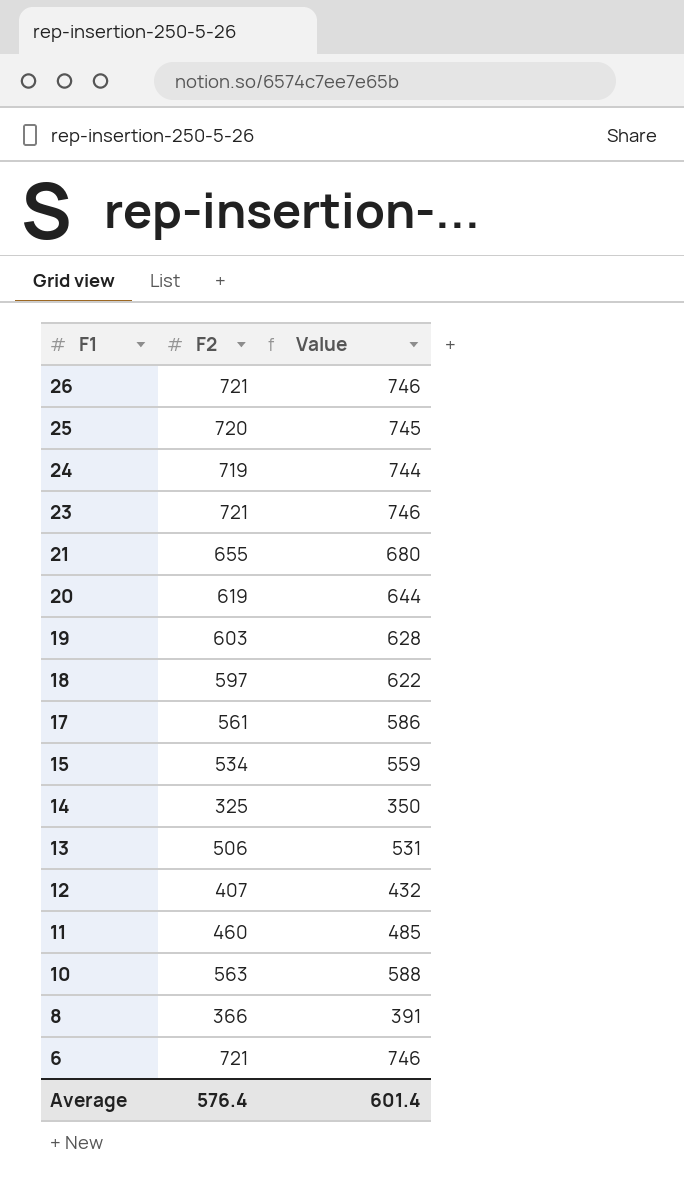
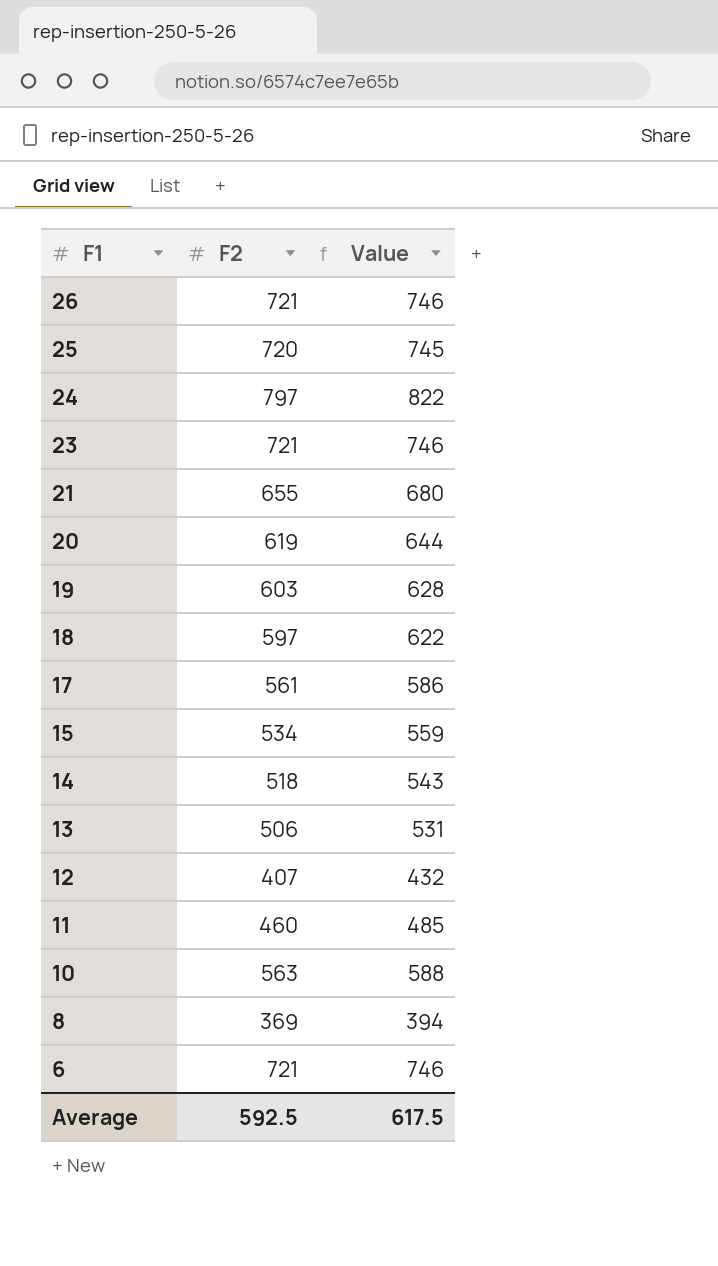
24 | F2: 719 -> 797
24 | Value: 744 -> 822
14 | F2: 325 -> 518
14 | Value: 350 -> 543
8 | F2: 366 -> 369
8 | Value: 391 -> 394
Average | F2: 576.4 -> 592.5
Average | Value: 601.4 -> 617.5

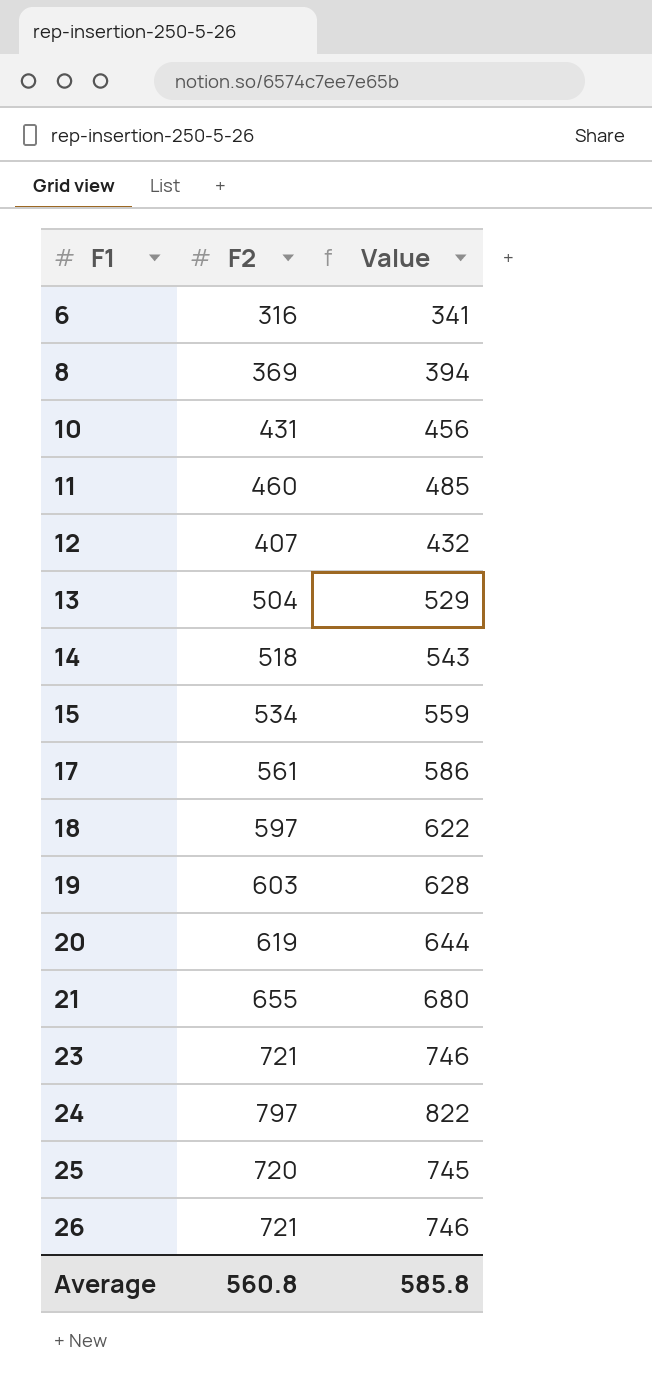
row order: F1 descending -> F1 ascending
6 | F2: 721 -> 316
6 | Value: 746 -> 341
10 | F2: 563 -> 431
10 | Value: 588 -> 456
13 | F2: 506 -> 504
13 | Value: 531 -> 529
Average | F2: 592.5 -> 560.8
Average | Value: 617.5 -> 585.8

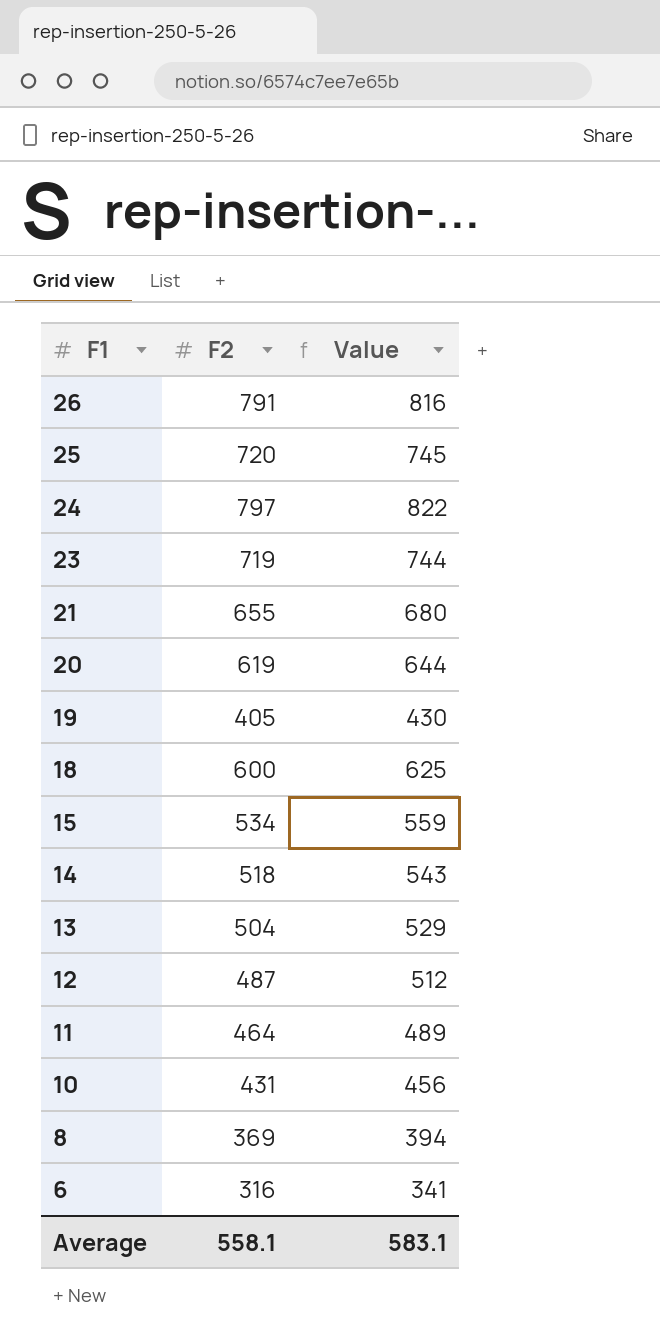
row order: F1 ascending -> F1 descending
row 17: 561 | 586 -> none
26 | F2: 721 -> 791
26 | Value: 746 -> 816
23 | F2: 721 -> 719
23 | Value: 746 -> 744
19 | F2: 603 -> 405
19 | Value: 628 -> 430
18 | F2: 597 -> 600
18 | Value: 622 -> 625
12 | F2: 407 -> 487
12 | Value: 432 -> 512
11 | F2: 460 -> 464
11 | Value: 485 -> 489
Average | F2: 560.8 -> 558.1
Average | Value: 585.8 -> 583.1

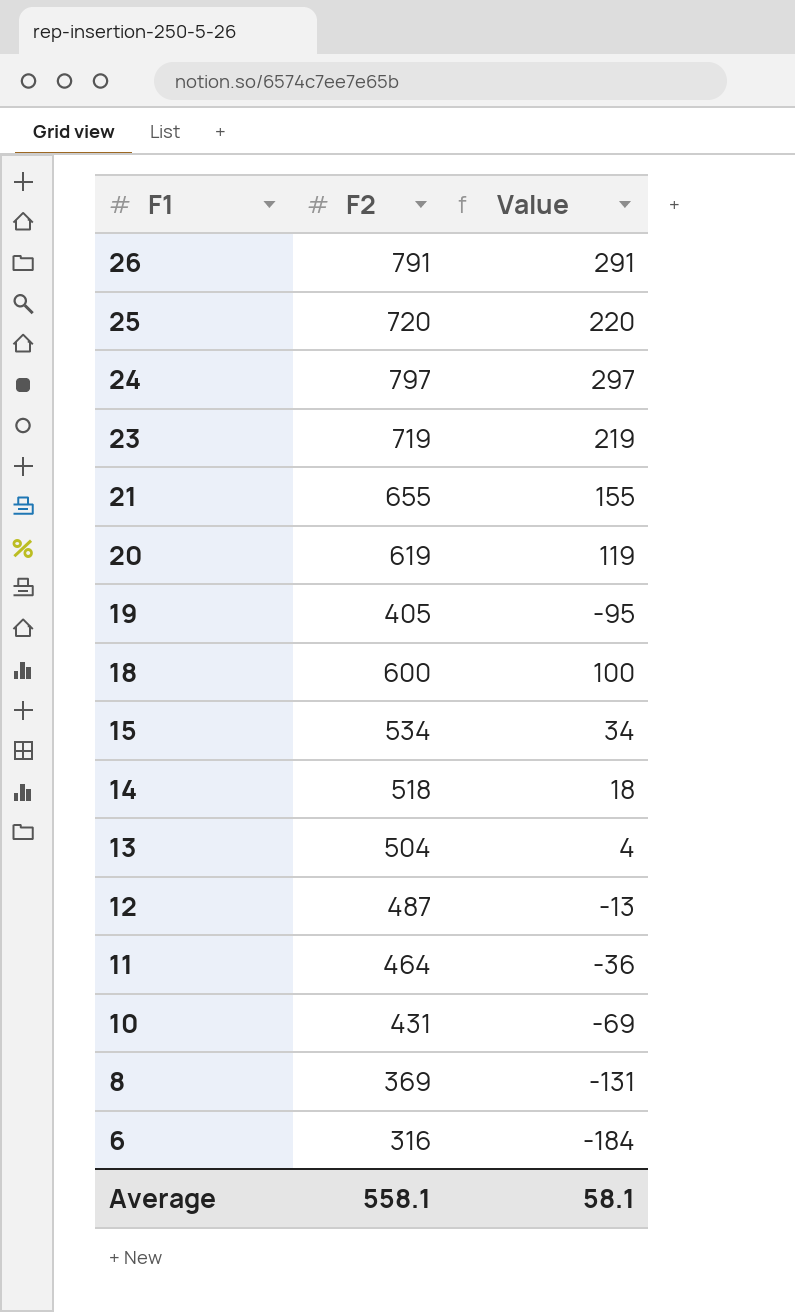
column Value | formula: [F2] + 25 -> [F2] - 500
Average | Value: 583.1 -> 58.1

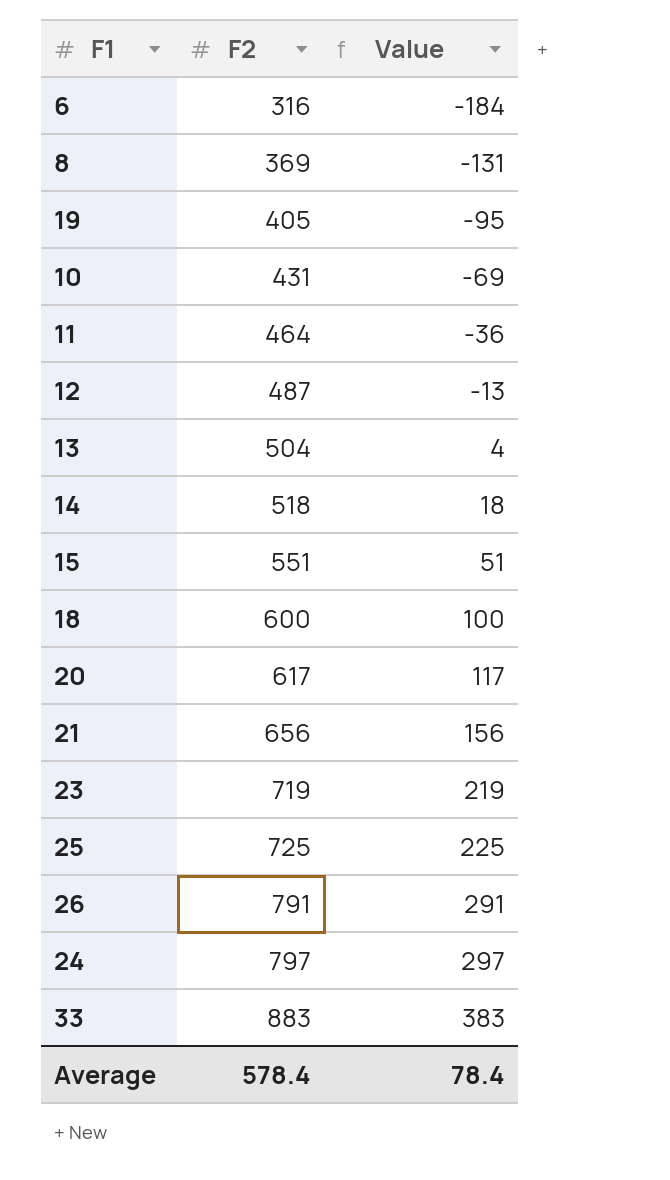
row order: F1 descending -> F2 ascending
15 | F2: 534 -> 551
15 | Value: 34 -> 51
20 | F2: 619 -> 617
20 | Value: 119 -> 117
21 | F2: 655 -> 656
21 | Value: 155 -> 156
25 | F2: 720 -> 725
25 | Value: 220 -> 225
row 33: none -> 883 | 383
Average | F2: 558.1 -> 578.4
Average | Value: 58.1 -> 78.4

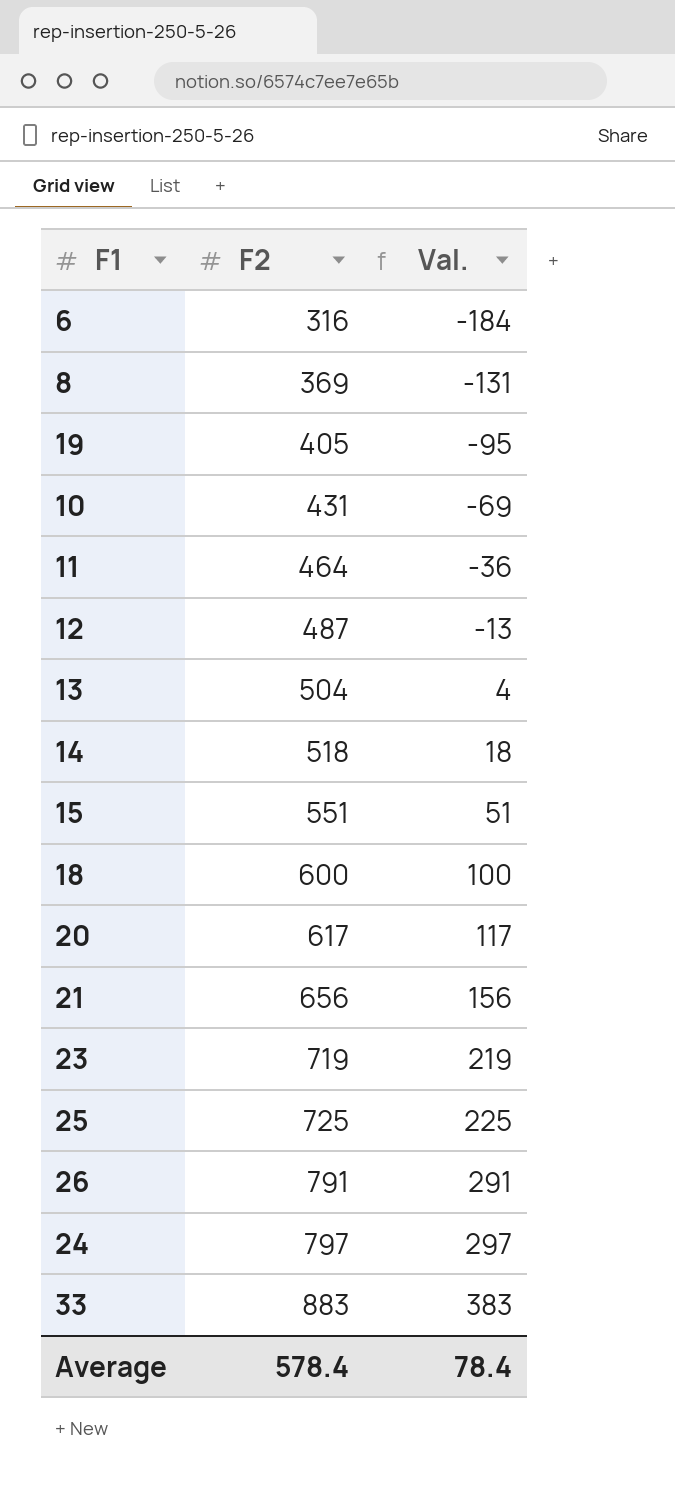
column name: Value -> Val.

